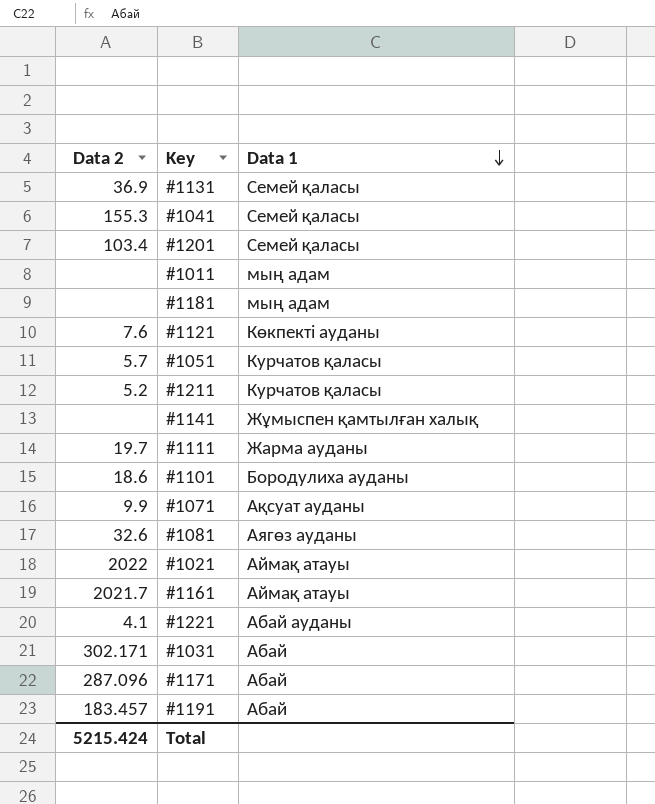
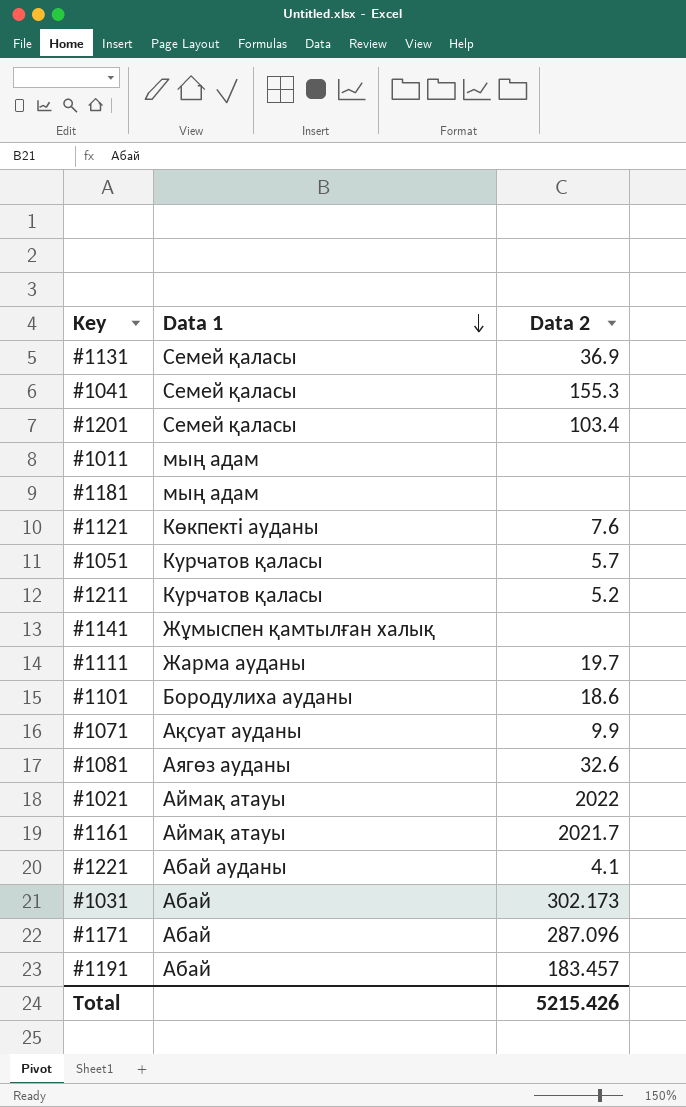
column Data 2 | position: 1 -> 3
#1031 | Data 2: 302.171 -> 302.173
Total | Data 2: 5215.424 -> 5215.426

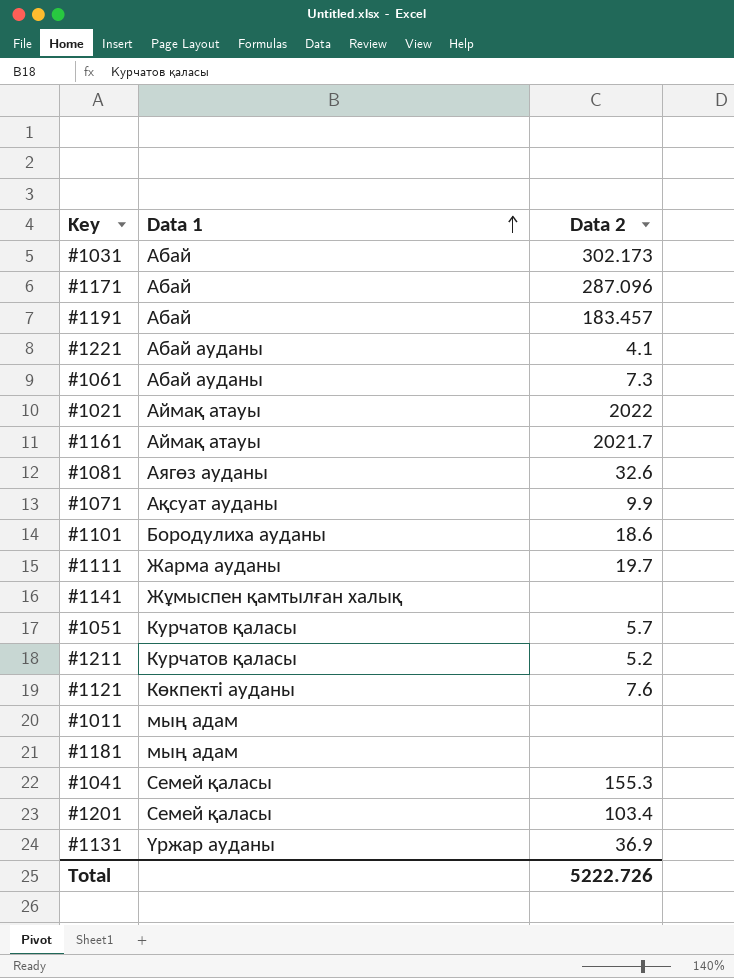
row order: Data 1 descending -> Data 1 ascending
row #1061: none -> Абай ауданы | 7.3
#1131 | Data 1: Семей қаласы -> Үржар ауданы
Total | Data 2: 5215.426 -> 5222.726

